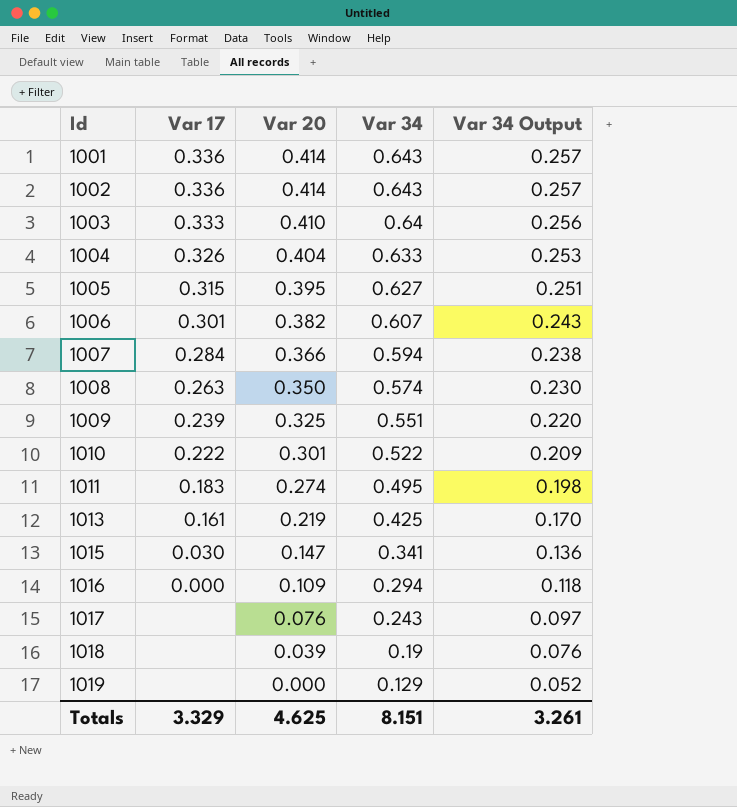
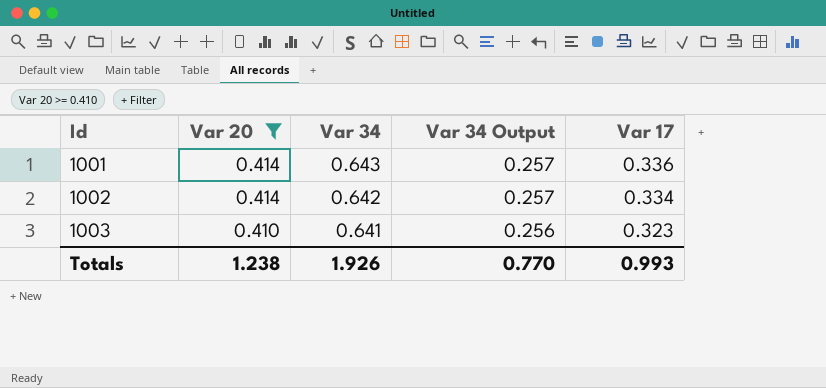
filter: none -> Var 20 >= 0.410
column Var 17 | position: 2 -> 5
1002 | Var 34: 0.643 -> 0.642
1002 | Var 17: 0.336 -> 0.334
1003 | Var 34: 0.64 -> 0.641
1003 | Var 17: 0.333 -> 0.323
Totals | Var 20: 4.625 -> 1.238
Totals | Var 34: 8.151 -> 1.926
Totals | Var 34 Output: 3.261 -> 0.770
Totals | Var 17: 3.329 -> 0.993

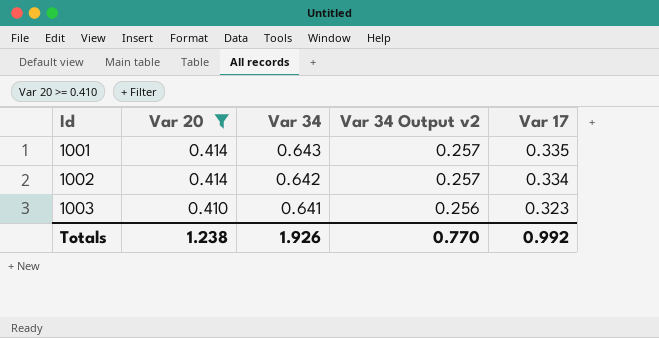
column name: Var 34 Output -> Var 34 Output v2
1001 | Var 17: 0.336 -> 0.335
Totals | Var 17: 0.993 -> 0.992

